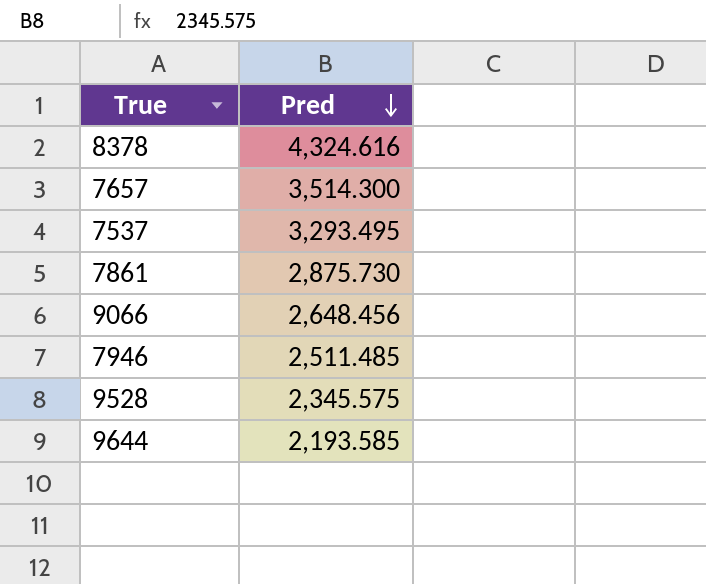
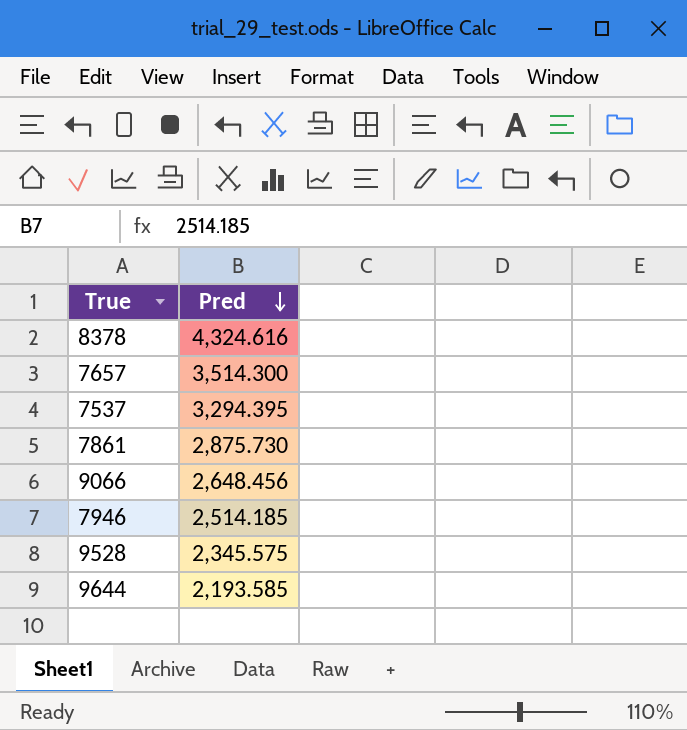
7537 | Pred: 3,293.495 -> 3,294.395
7946 | Pred: 2,511.485 -> 2,514.185

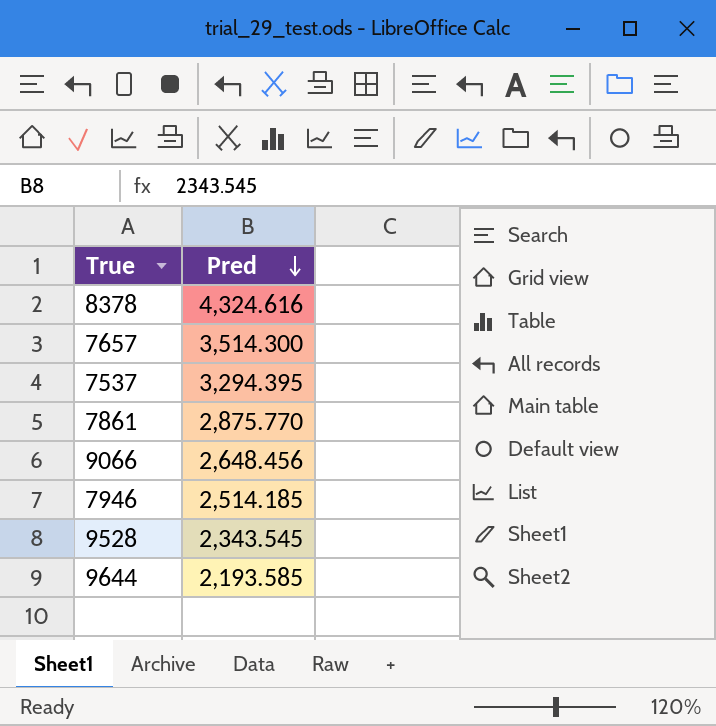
7861 | Pred: 2,875.730 -> 2,875.770
9528 | Pred: 2,345.575 -> 2,343.545

